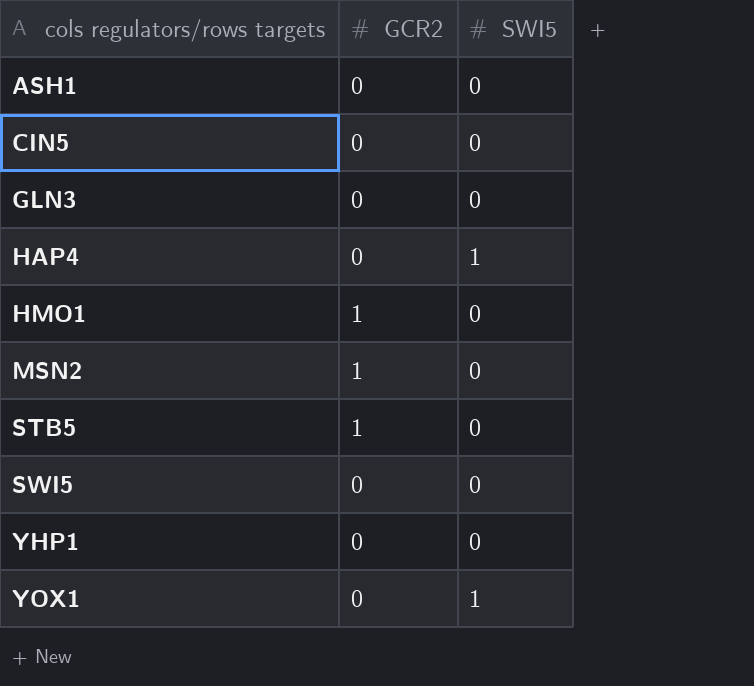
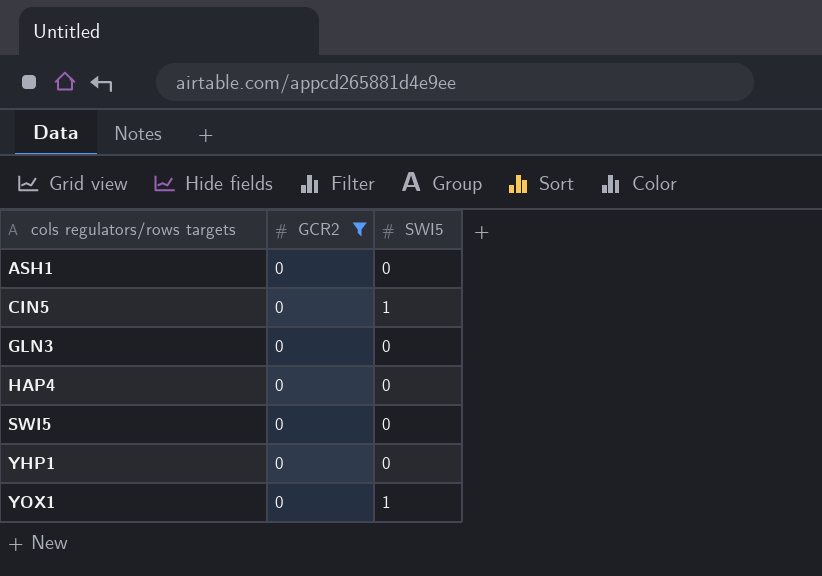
filter: none -> GCR2 = 0
CIN5 | SWI5: 0 -> 1
HAP4 | SWI5: 1 -> 0

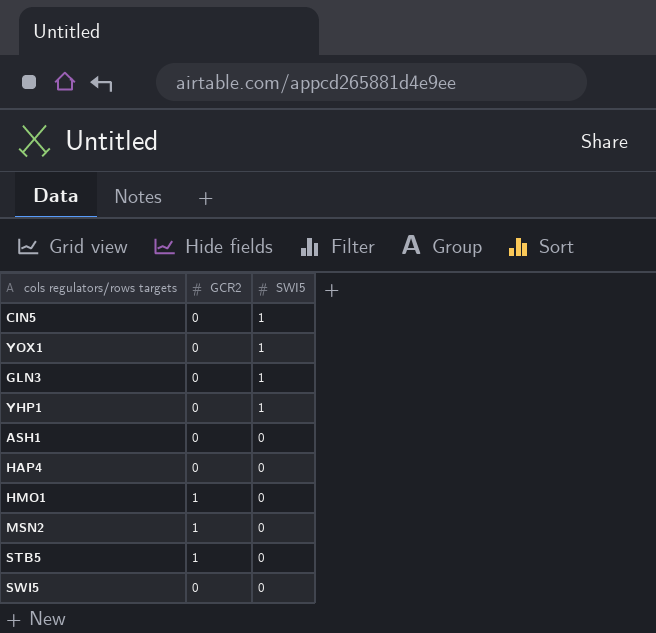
filter: GCR2 = 0 -> none
row order: cols regulators/rows targets ascending -> SWI5 descending
GLN3 | SWI5: 0 -> 1
YHP1 | SWI5: 0 -> 1

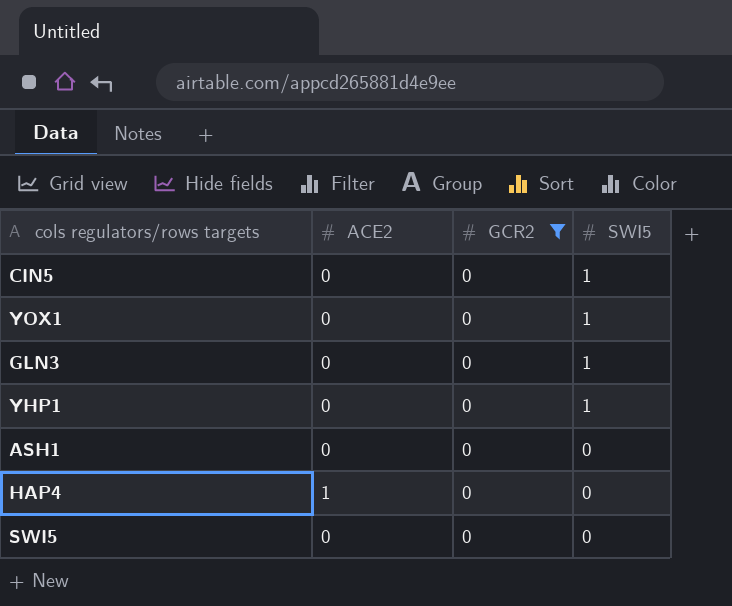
filter: none -> GCR2 = 0
column ACE2 | position: none -> 2

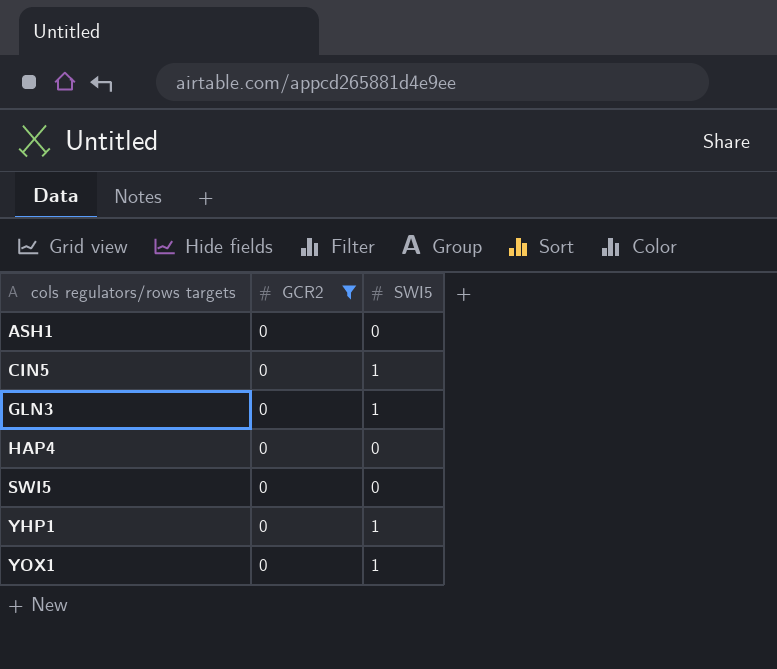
row order: SWI5 descending -> cols regulators/rows targets ascending
column ACE2 | position: 2 -> none

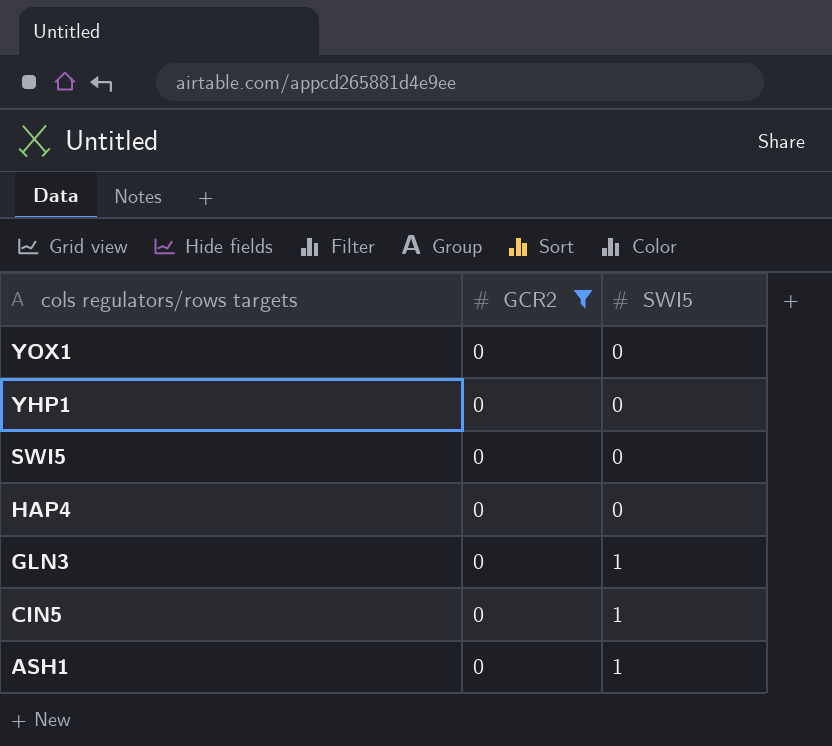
row order: cols regulators/rows targets ascending -> cols regulators/rows targets descending
YOX1 | SWI5: 1 -> 0
YHP1 | SWI5: 1 -> 0
ASH1 | SWI5: 0 -> 1

